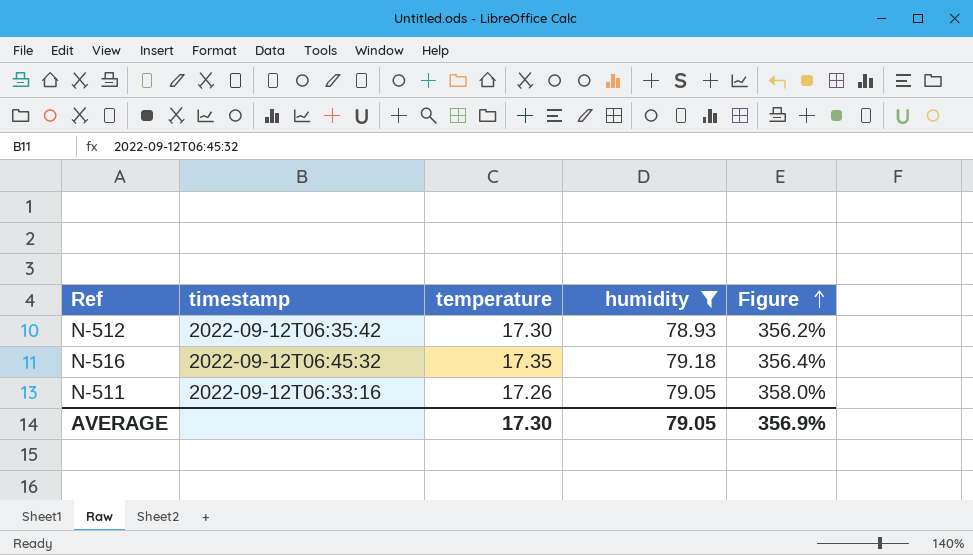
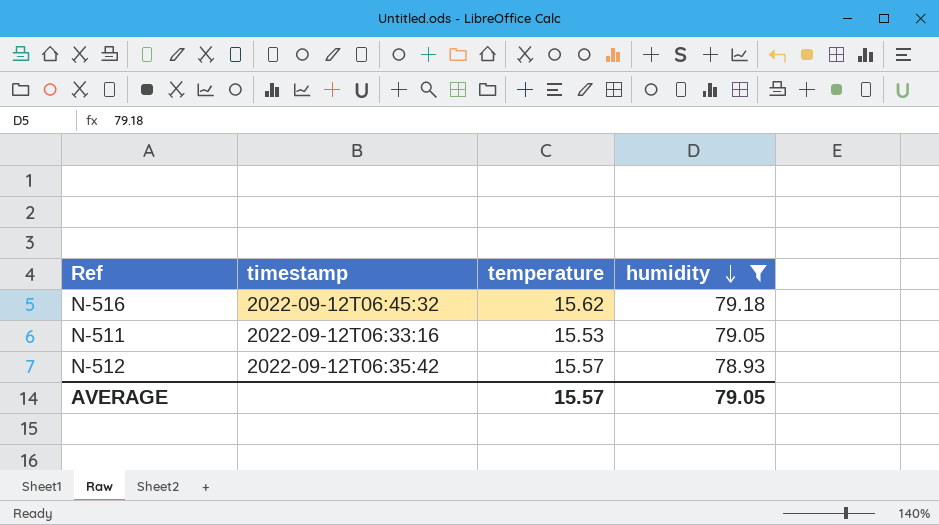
row order: Figure ascending -> humidity descending
column Figure | formula: ([humidity] - [temperature]) / [temperature] -> none
N-516 | temperature: 17.35 -> 15.62
N-511 | temperature: 17.26 -> 15.53
N-512 | temperature: 17.30 -> 15.57
AVERAGE | temperature: 17.30 -> 15.57

